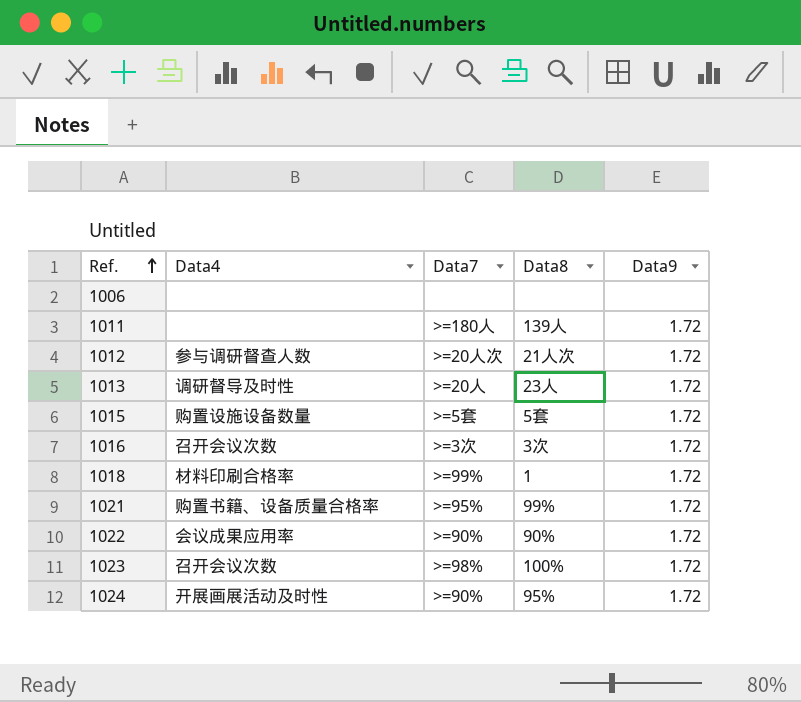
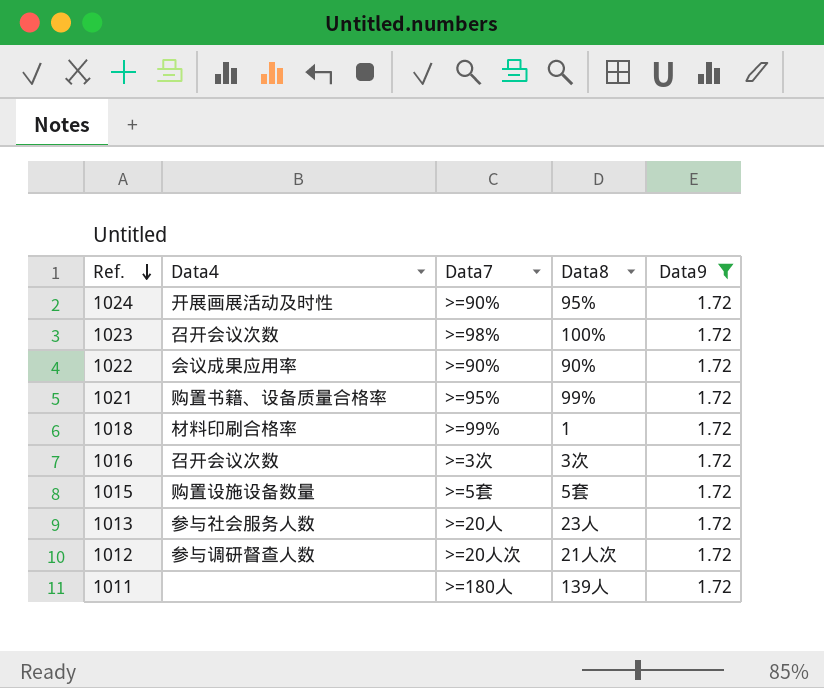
filter: none -> Data9 = 1.72
row order: Ref. ascending -> Ref. descending
1013 | Data4: 调研督导及时性 -> 参与社会服务人数

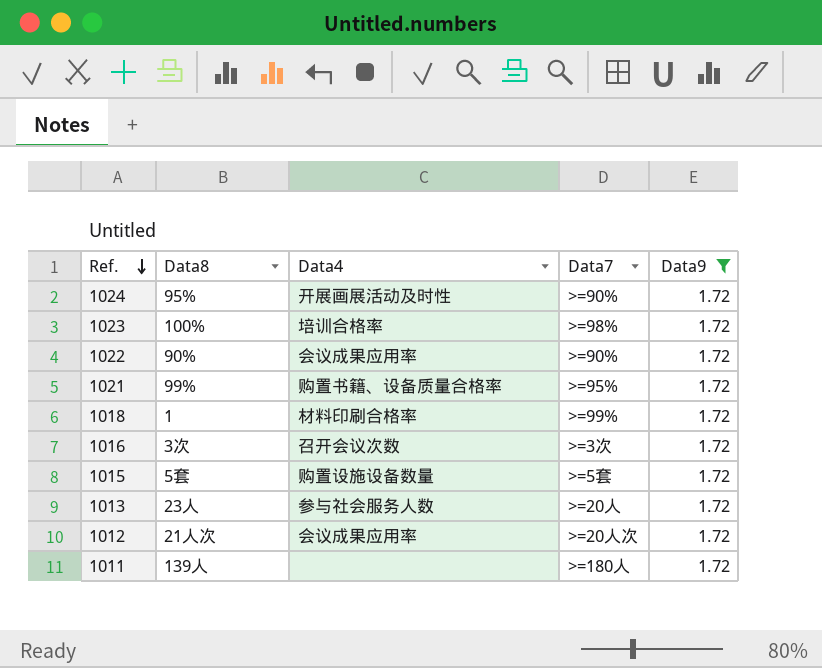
column Data8 | position: 4 -> 2
1023 | Data4: 召开会议次数 -> 培训合格率
1012 | Data4: 参与调研督查人数 -> 会议成果应用率

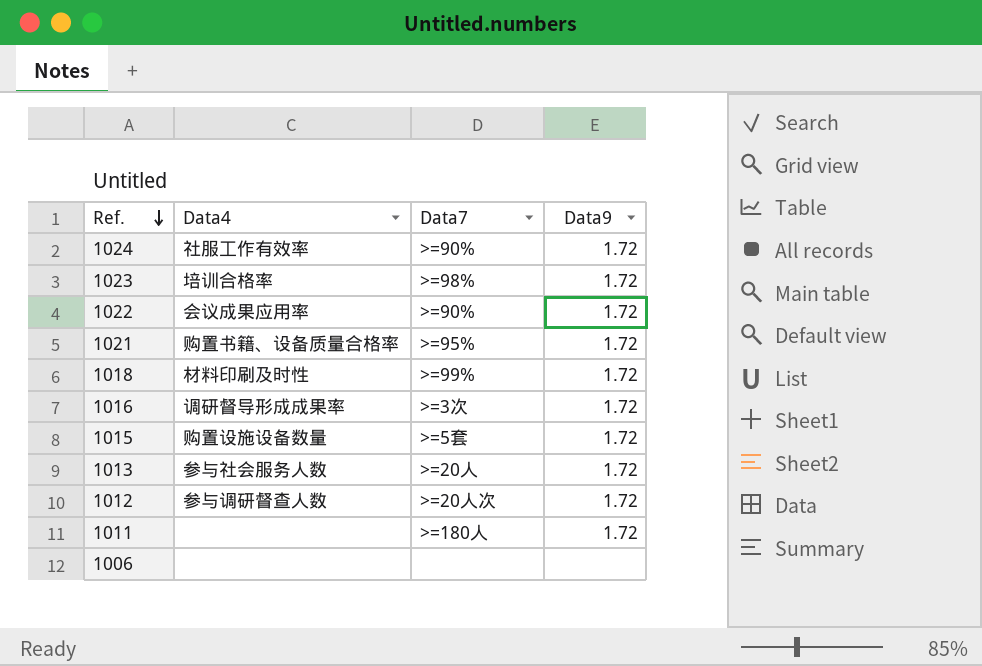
filter: Data9 = 1.72 -> none
column Data8 | position: 2 -> none
1024 | Data4: 开展画展活动及时性 -> 社服工作有效率
1018 | Data4: 材料印刷合格率 -> 材料印刷及时性
1016 | Data4: 召开会议次数 -> 调研督导形成成果率
1012 | Data4: 会议成果应用率 -> 参与调研督查人数

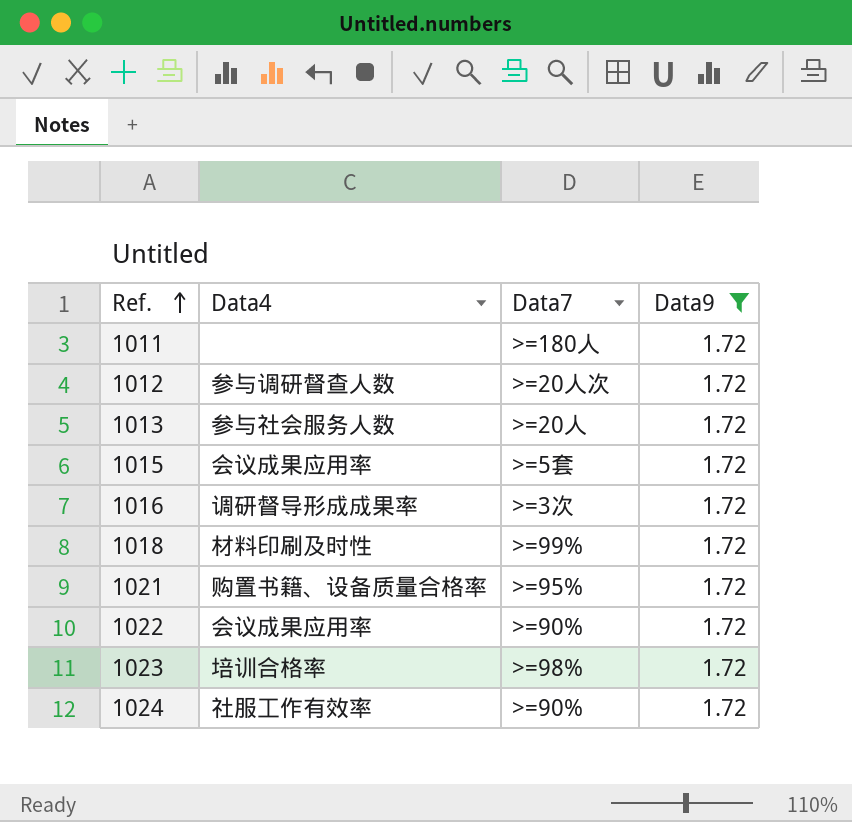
filter: none -> Data9 = 1.72
row order: Ref. descending -> Ref. ascending
1015 | Data4: 购置设施设备数量 -> 会议成果应用率

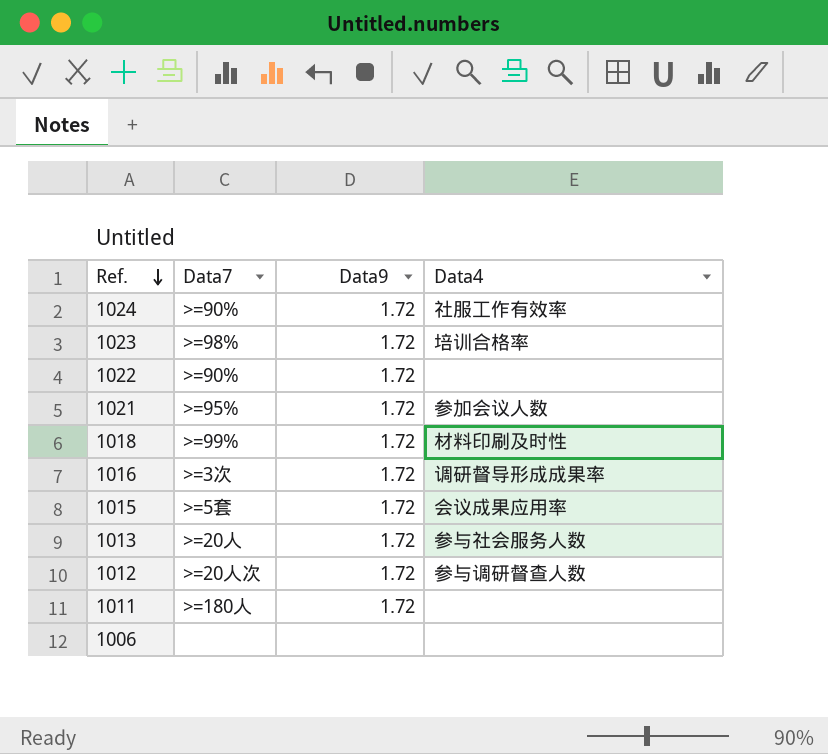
filter: Data9 = 1.72 -> none
row order: Ref. ascending -> Ref. descending
column Data4 | position: 2 -> 4
1022 | Data4: 会议成果应用率 -> none
1021 | Data4: 购置书籍、设备质量合格率 -> 参加会议人数

